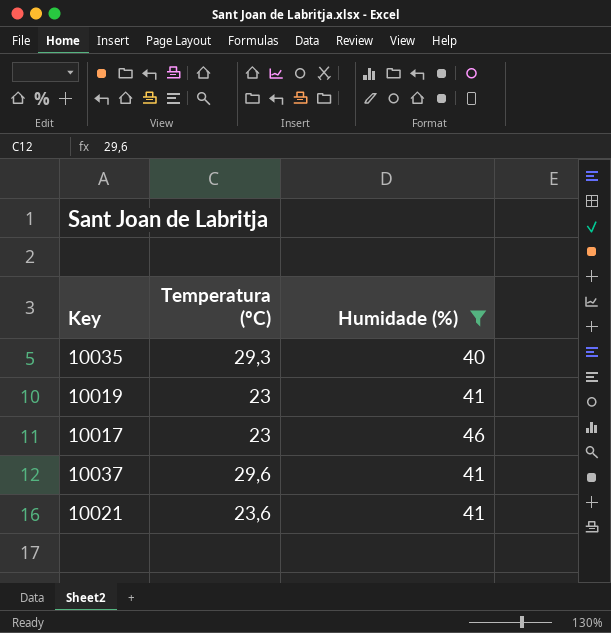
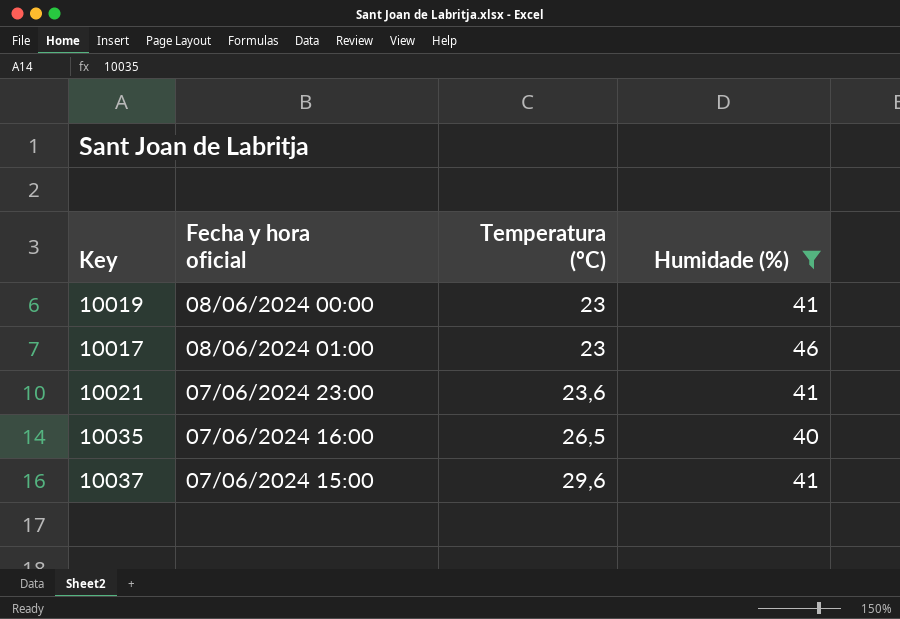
row order: none -> Temperatura (ºC) ascending
column Fecha y hora oficial | position: none -> 2
10035 | Temperatura (ºC): 29,3 -> 26,5

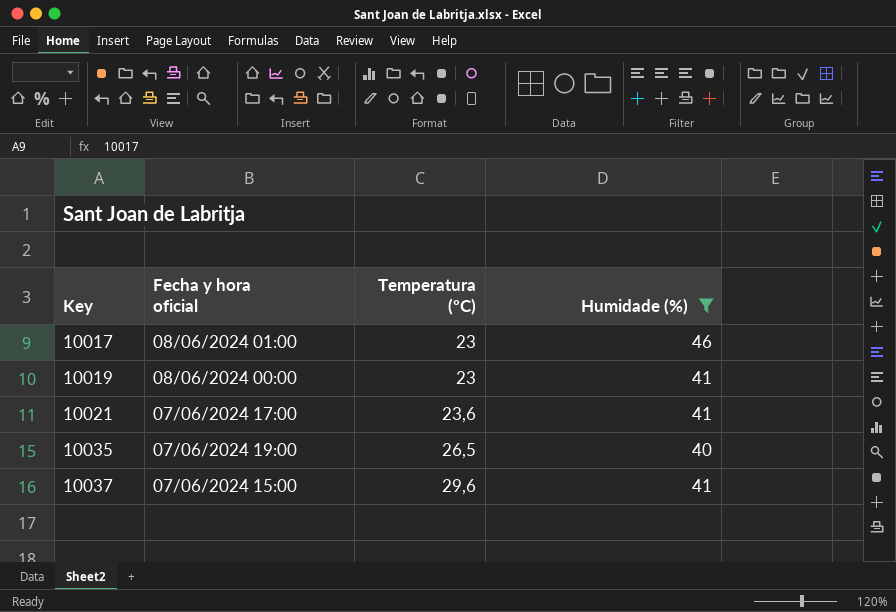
row order: Temperatura (ºC) ascending -> Key ascending
10021 | Fecha y hora oficial: 07/06/2024 23:00 -> 07/06/2024 17:00
10035 | Fecha y hora oficial: 07/06/2024 16:00 -> 07/06/2024 19:00

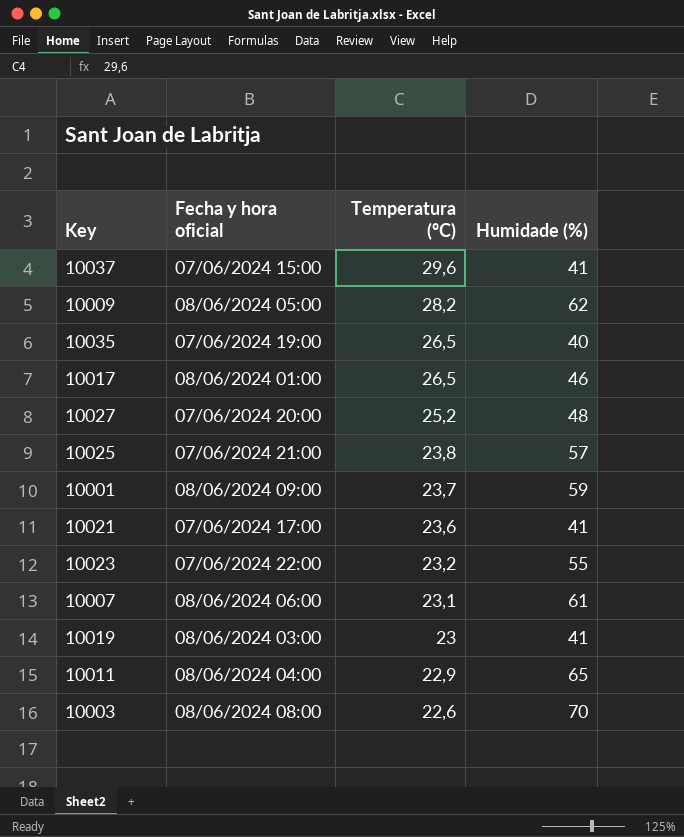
filter: Humidade (%) <= 46 -> none
row order: Key ascending -> Temperatura (ºC) descending
10017 | Temperatura (ºC): 23 -> 26,5
10019 | Fecha y hora oficial: 08/06/2024 00:00 -> 08/06/2024 03:00

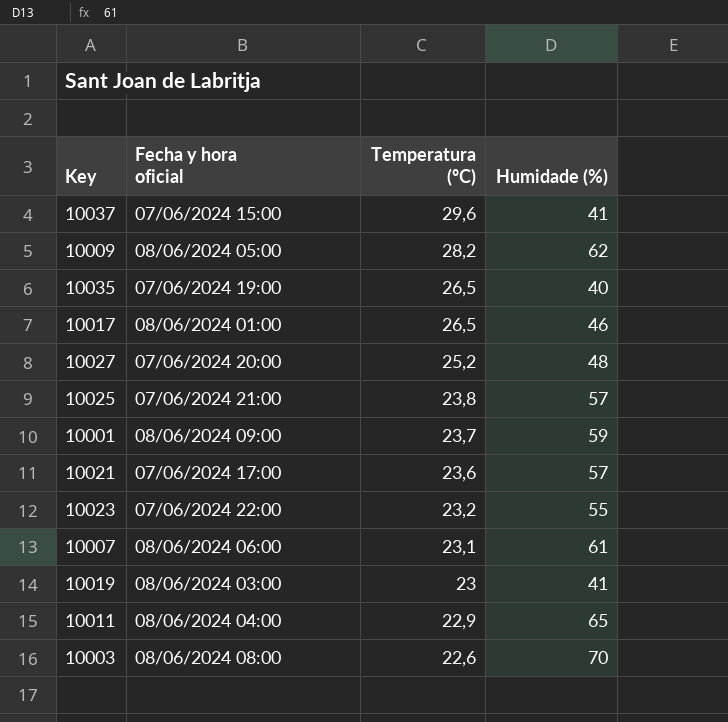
10021 | Humidade (%): 41 -> 57

